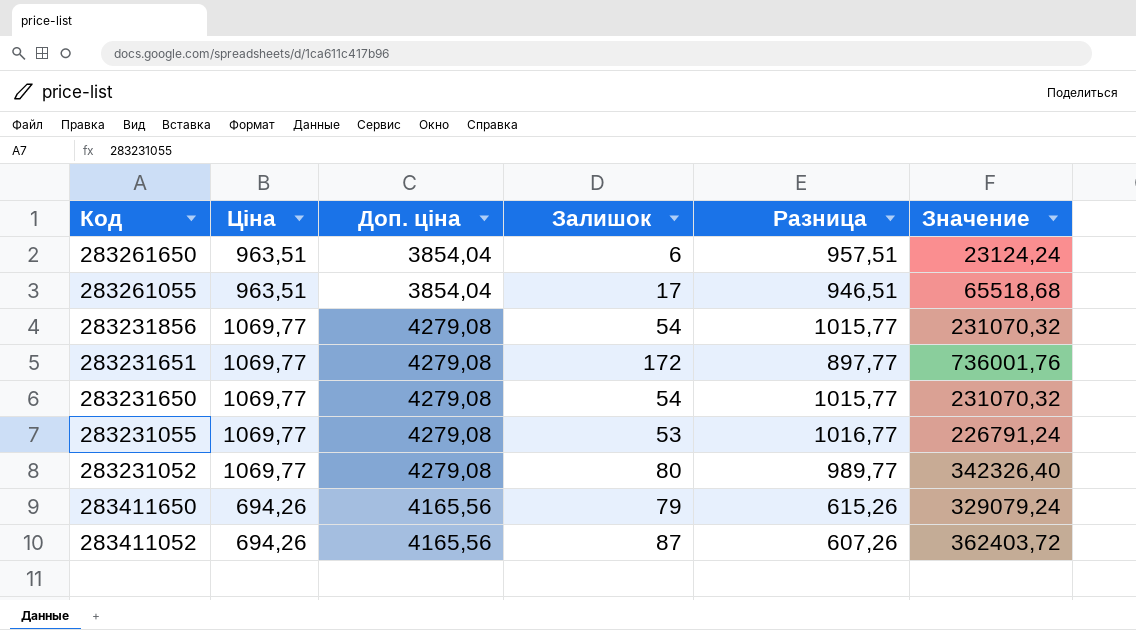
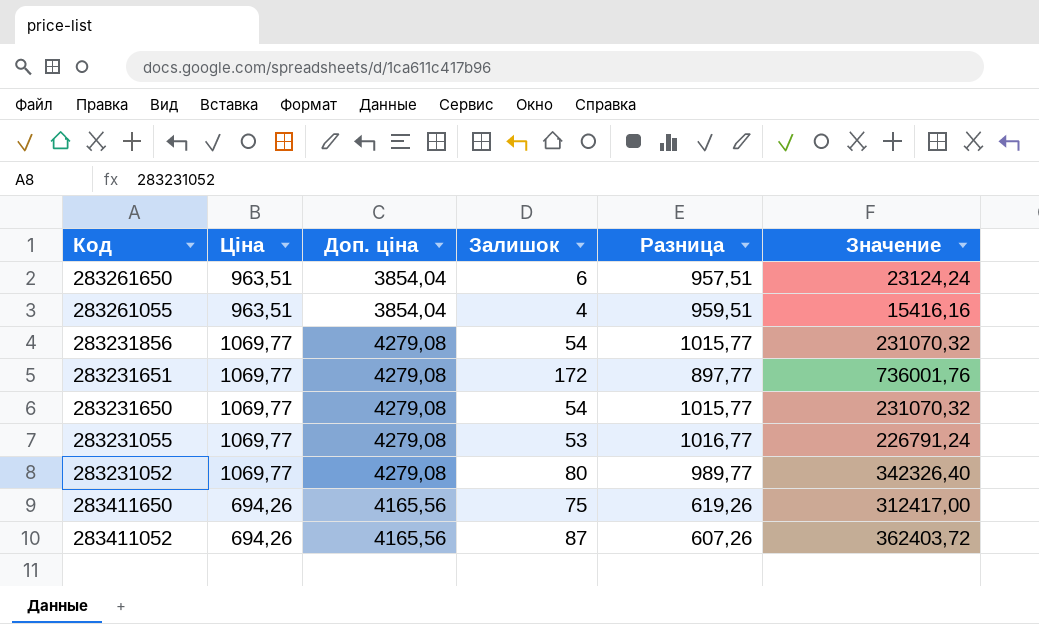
283261055 | Залишок: 17 -> 4
283261055 | Разница: 946,51 -> 959,51
283261055 | Значение: 65518,68 -> 15416,16
283411650 | Залишок: 79 -> 75
283411650 | Разница: 615,26 -> 619,26
283411650 | Значение: 329079,24 -> 312417,00

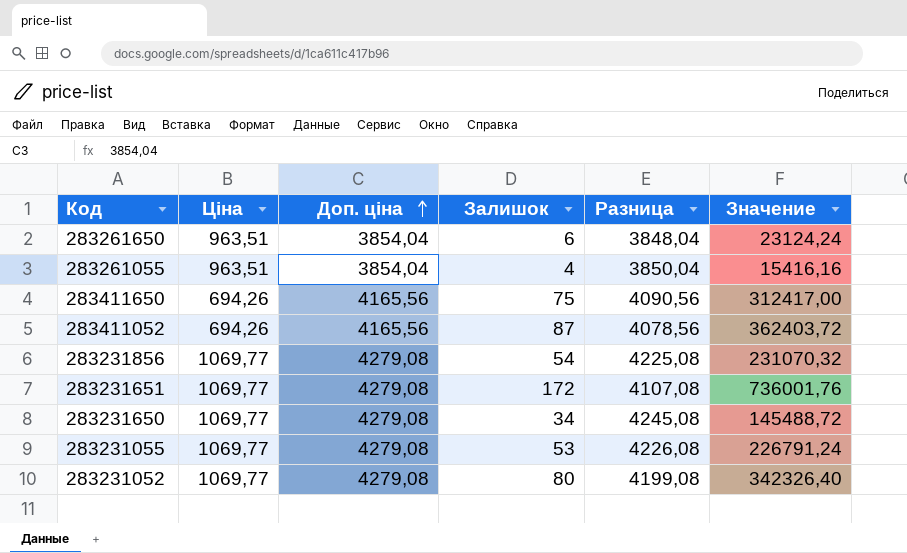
row order: none -> Доп. ціна ascending
column Разница | formula: [Ціна] - [Залишок] -> [Доп. ціна] - [Залишок]
283231650 | Залишок: 54 -> 34
283231650 | Значение: 231070,32 -> 145488,72

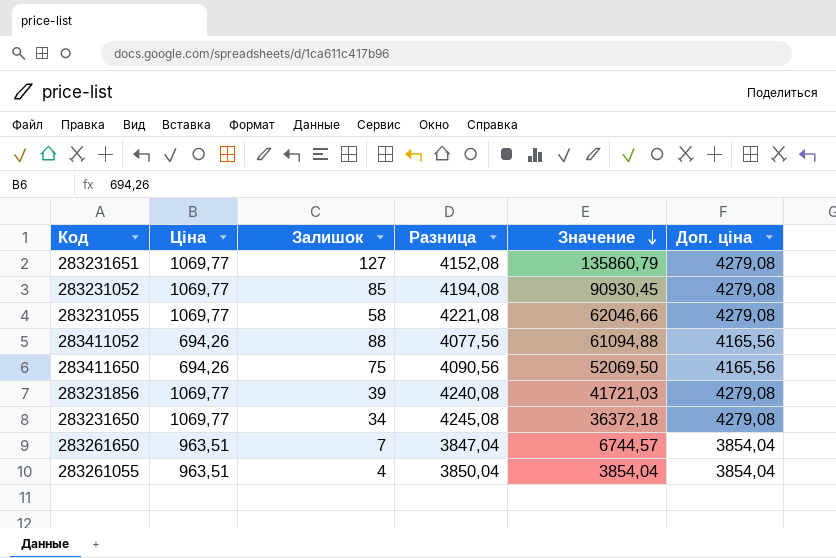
row order: Доп. ціна ascending -> Значение descending
column Значение | formula: [Доп. ціна] * [Залишок] -> [Ціна] * [Залишок]
column Доп. ціна | position: 3 -> 6
283231651 | Залишок: 172 -> 127
283231651 | Разница: 4107,08 -> 4152,08
283231052 | Залишок: 80 -> 85
283231052 | Разница: 4199,08 -> 4194,08
283231055 | Залишок: 53 -> 58
283231055 | Разница: 4226,08 -> 4221,08
283411052 | Залишок: 87 -> 88
283411052 | Разница: 4078,56 -> 4077,56
283231856 | Залишок: 54 -> 39
283231856 | Разница: 4225,08 -> 4240,08
283261650 | Залишок: 6 -> 7
283261650 | Разница: 3848,04 -> 3847,04

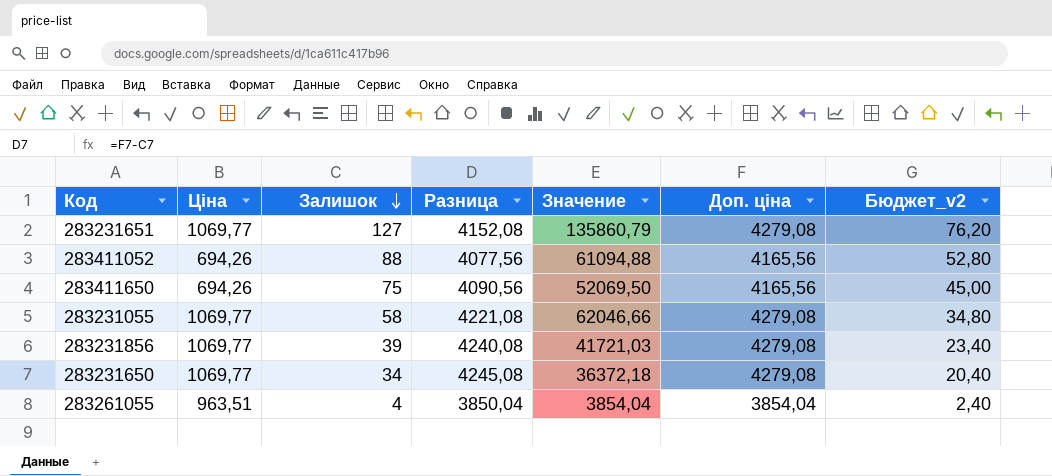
row order: Значение descending -> Залишок descending
column Бюджет_v2 | formula: none -> [Залишок] * 0,6
row 283231052: 1069,77 | 85 | 4194,08 | 90930,45 | 4279,08 -> none
row 283261650: 963,51 | 7 | 3847,04 | 6744,57 | 3854,04 -> none

